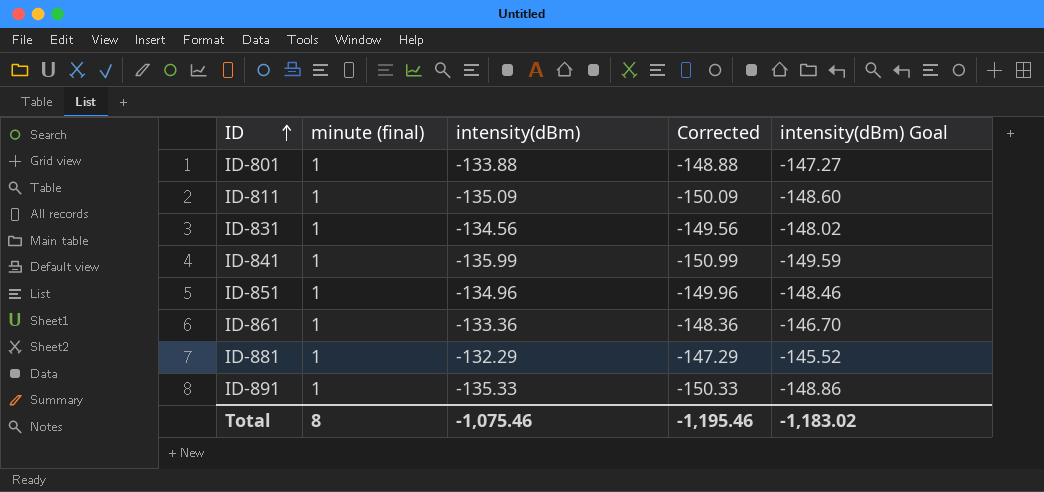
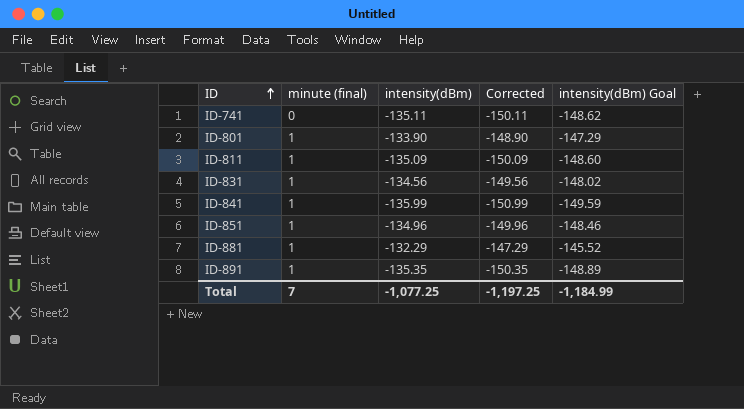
row ID-861: 1 | -133.36 | -148.36 | -146.70 -> none
row ID-741: none -> 0 | -135.11 | -150.11 | -148.62
ID-801 | intensity(dBm): -133.88 -> -133.90
ID-801 | Corrected: -148.88 -> -148.90
ID-801 | intensity(dBm) Goal: -147.27 -> -147.29
ID-891 | intensity(dBm): -135.33 -> -135.35
ID-891 | Corrected: -150.33 -> -150.35
ID-891 | intensity(dBm) Goal: -148.86 -> -148.89
Total | minute (final): 8 -> 7
Total | intensity(dBm): -1,075.46 -> -1,077.25
Total | Corrected: -1,195.46 -> -1,197.25
Total | intensity(dBm) Goal: -1,183.02 -> -1,184.99

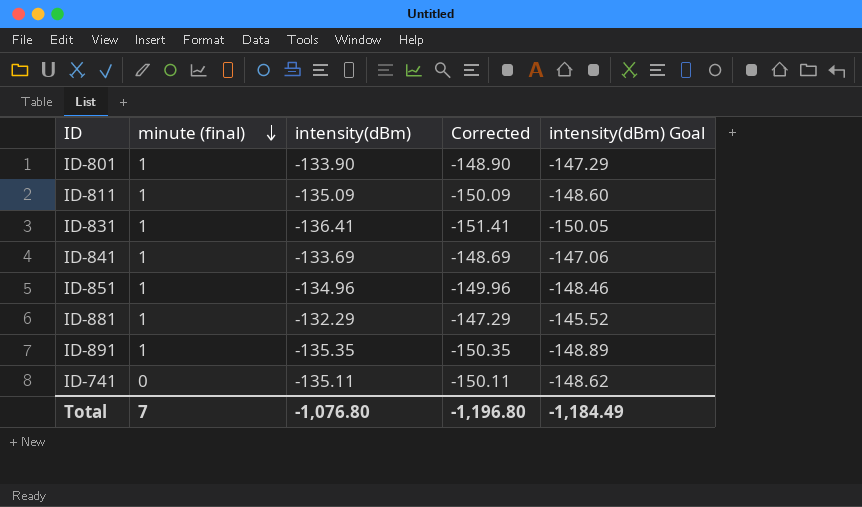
row order: ID ascending -> minute (final) descending
ID-831 | intensity(dBm): -134.56 -> -136.41
ID-831 | Corrected: -149.56 -> -151.41
ID-831 | intensity(dBm) Goal: -148.02 -> -150.05
ID-841 | intensity(dBm): -135.99 -> -133.69
ID-841 | Corrected: -150.99 -> -148.69
ID-841 | intensity(dBm) Goal: -149.59 -> -147.06
Total | intensity(dBm): -1,077.25 -> -1,076.80
Total | Corrected: -1,197.25 -> -1,196.80
Total | intensity(dBm) Goal: -1,184.99 -> -1,184.49

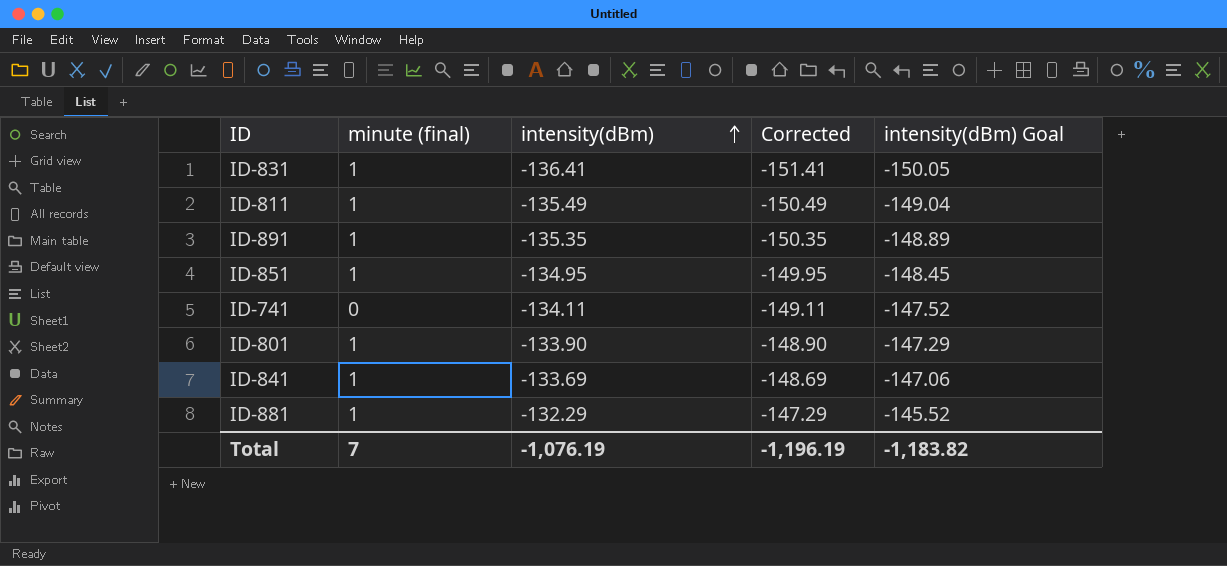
row order: minute (final) descending -> intensity(dBm) ascending
ID-811 | intensity(dBm): -135.09 -> -135.49
ID-811 | Corrected: -150.09 -> -150.49
ID-811 | intensity(dBm) Goal: -148.60 -> -149.04
ID-851 | intensity(dBm): -134.96 -> -134.95
ID-851 | Corrected: -149.96 -> -149.95
ID-851 | intensity(dBm) Goal: -148.46 -> -148.45
ID-741 | intensity(dBm): -135.11 -> -134.11
ID-741 | Corrected: -150.11 -> -149.11
ID-741 | intensity(dBm) Goal: -148.62 -> -147.52
Total | intensity(dBm): -1,076.80 -> -1,076.19
Total | Corrected: -1,196.80 -> -1,196.19
Total | intensity(dBm) Goal: -1,184.49 -> -1,183.82

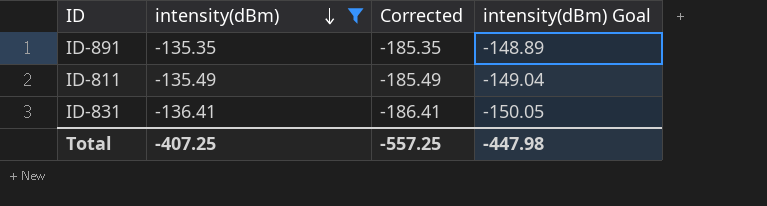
filter: none -> intensity(dBm) <= -135.35
row order: intensity(dBm) ascending -> intensity(dBm) descending
column minute (final) | position: 2 -> none
column Corrected | formula: [intensity(dBm)] - 15 -> [intensity(dBm)] - 50
Total | intensity(dBm): -1,076.19 -> -407.25
Total | Corrected: -1,196.19 -> -557.25
Total | intensity(dBm) Goal: -1,183.82 -> -447.98

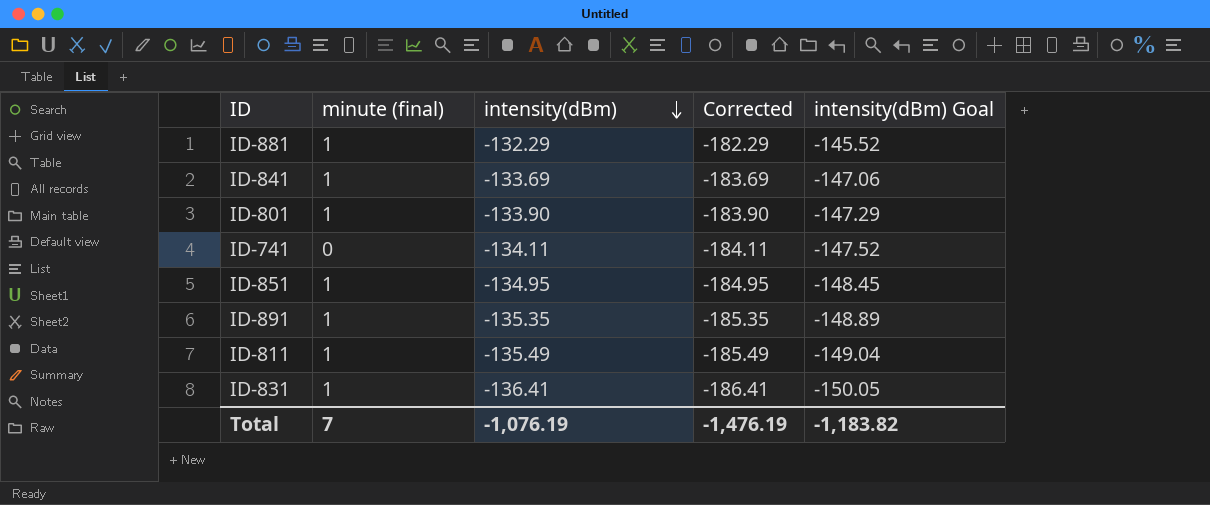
filter: intensity(dBm) <= -135.35 -> none
column minute (final) | position: none -> 2
Total | intensity(dBm): -407.25 -> -1,076.19
Total | Corrected: -557.25 -> -1,476.19
Total | intensity(dBm) Goal: -447.98 -> -1,183.82

